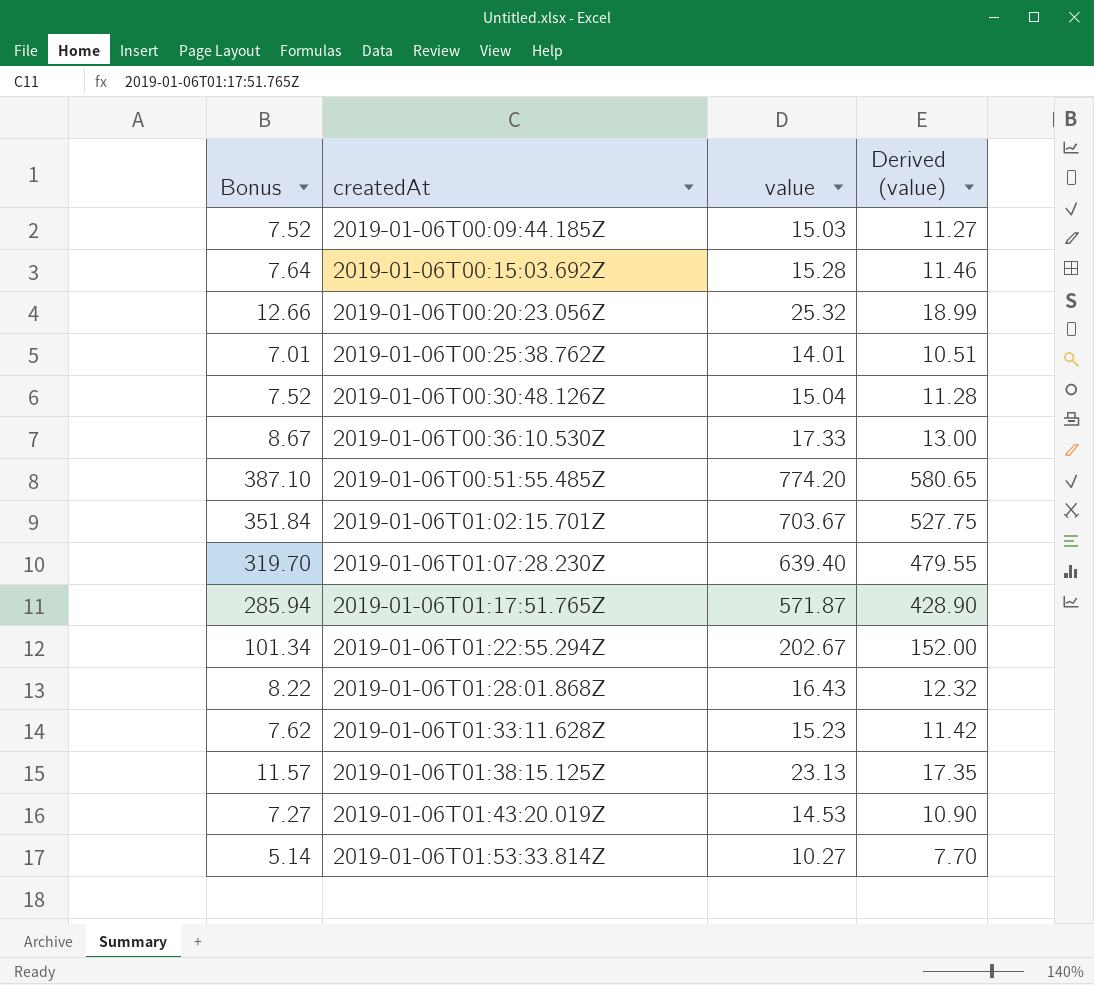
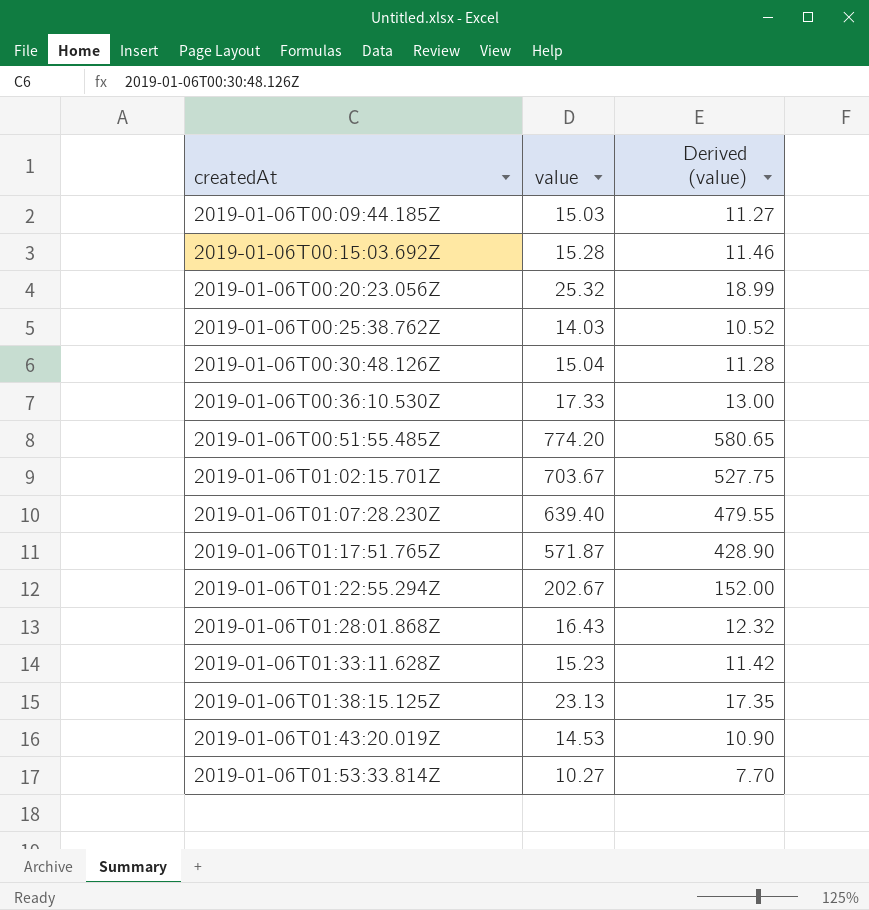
column Bonus | formula: [value] * 0.5 -> none
2019-01-06T00:25:38.762Z | value: 14.01 -> 14.03
2019-01-06T00:25:38.762Z | Derived (value): 10.51 -> 10.52

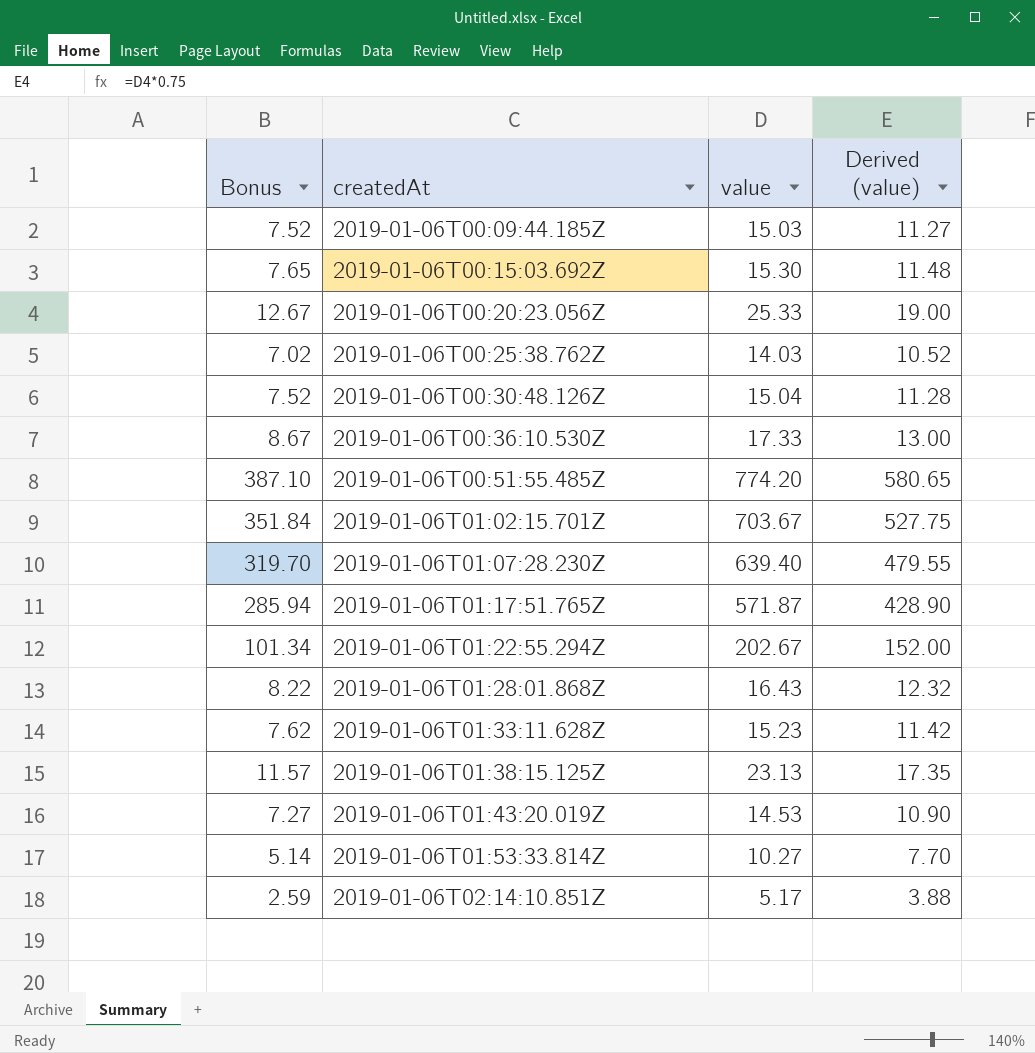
column Bonus | formula: none -> [value] * 0.5
2019-01-06T00:15:03.692Z | value: 15.28 -> 15.30
2019-01-06T00:15:03.692Z | Derived (value): 11.46 -> 11.48
2019-01-06T00:20:23.056Z | value: 25.32 -> 25.33
2019-01-06T00:20:23.056Z | Derived (value): 18.99 -> 19.00
row 2019-01-06T02:14:10.851Z: none -> 2.59 | 5.17 | 3.88

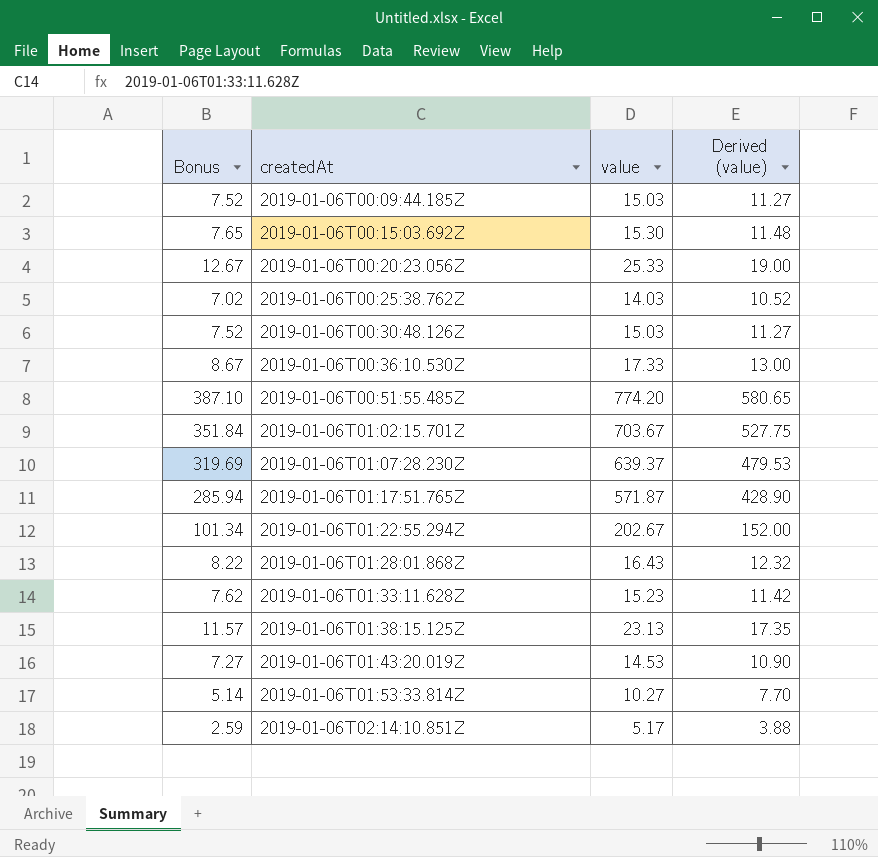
2019-01-06T00:30:48.126Z | value: 15.04 -> 15.03
2019-01-06T00:30:48.126Z | Derived (value): 11.28 -> 11.27
2019-01-06T01:07:28.230Z | Bonus: 319.70 -> 319.69
2019-01-06T01:07:28.230Z | value: 639.40 -> 639.37
2019-01-06T01:07:28.230Z | Derived (value): 479.55 -> 479.53

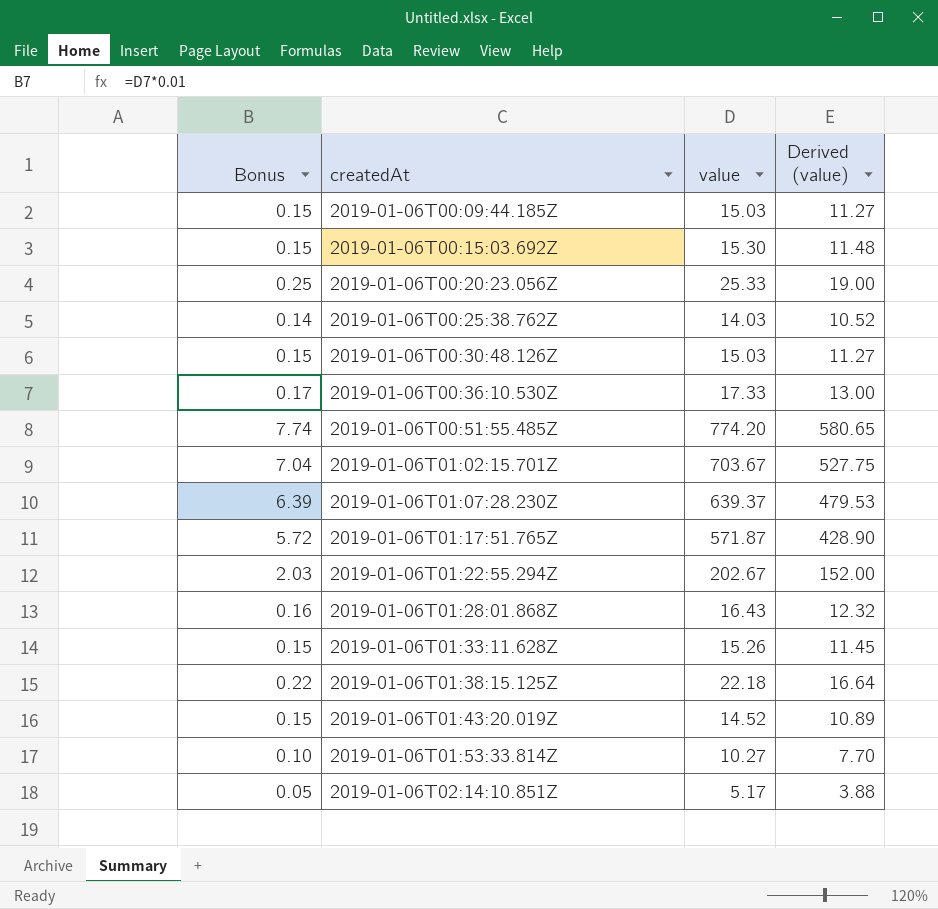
column Bonus | formula: [value] * 0.5 -> [value] * 0.01
2019-01-06T01:33:11.628Z | value: 15.23 -> 15.26
2019-01-06T01:33:11.628Z | Derived (value): 11.42 -> 11.45
2019-01-06T01:38:15.125Z | value: 23.13 -> 22.18
2019-01-06T01:38:15.125Z | Derived (value): 17.35 -> 16.64
2019-01-06T01:43:20.019Z | value: 14.53 -> 14.52
2019-01-06T01:43:20.019Z | Derived (value): 10.90 -> 10.89

